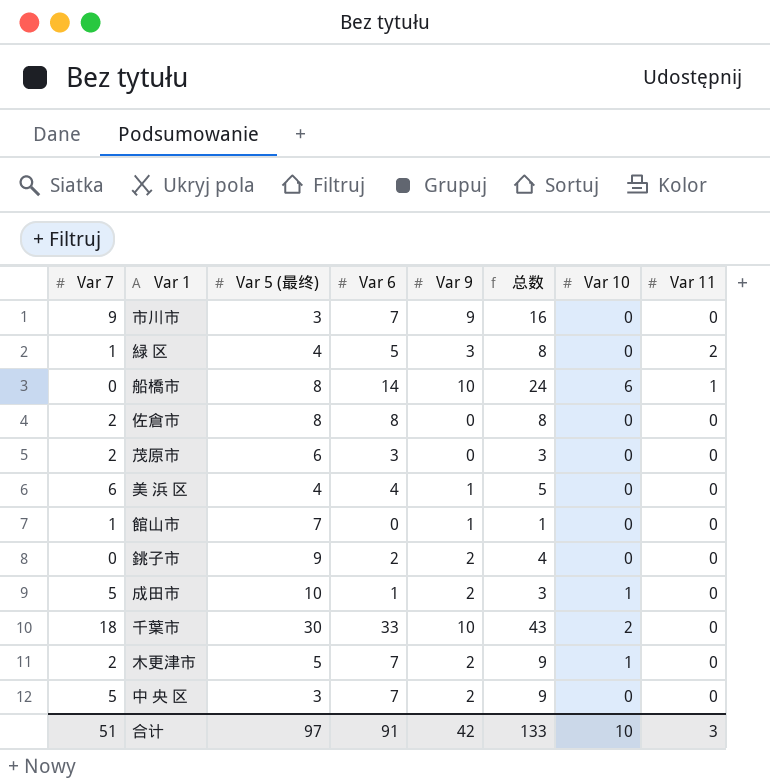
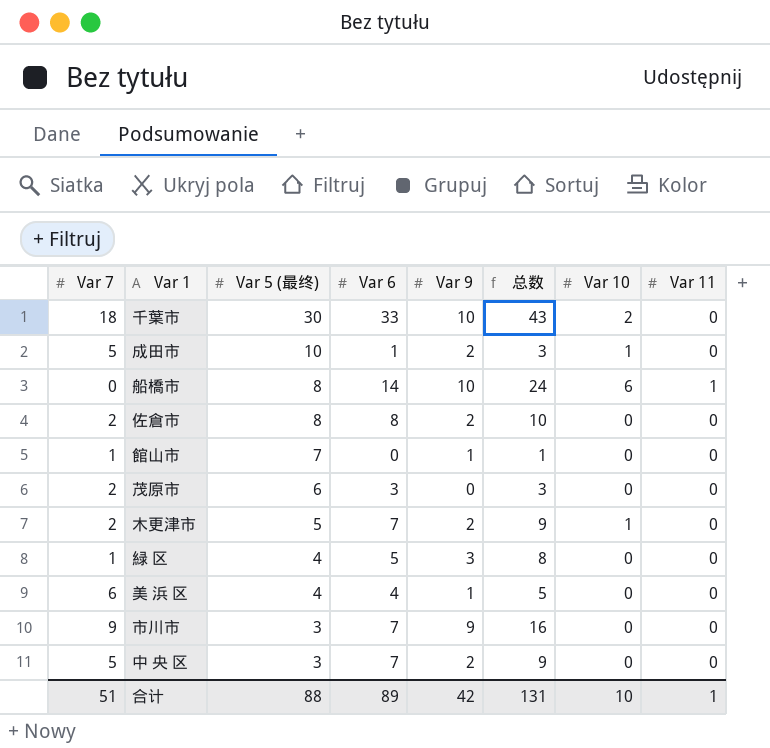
row order: none -> Var 5 (最终) descending
row 銚子市: 0 | 9 | 2 | 2 | 4 | 0 | 0 -> none
佐倉市 | Var 9: 0 -> 2
佐倉市 | 总数: 8 -> 10
緑 区 | Var 11: 2 -> 0
合计 | Var 5 (最终): 97 -> 88
合计 | Var 6: 91 -> 89
合计 | 总数: 133 -> 131
合计 | Var 11: 3 -> 1

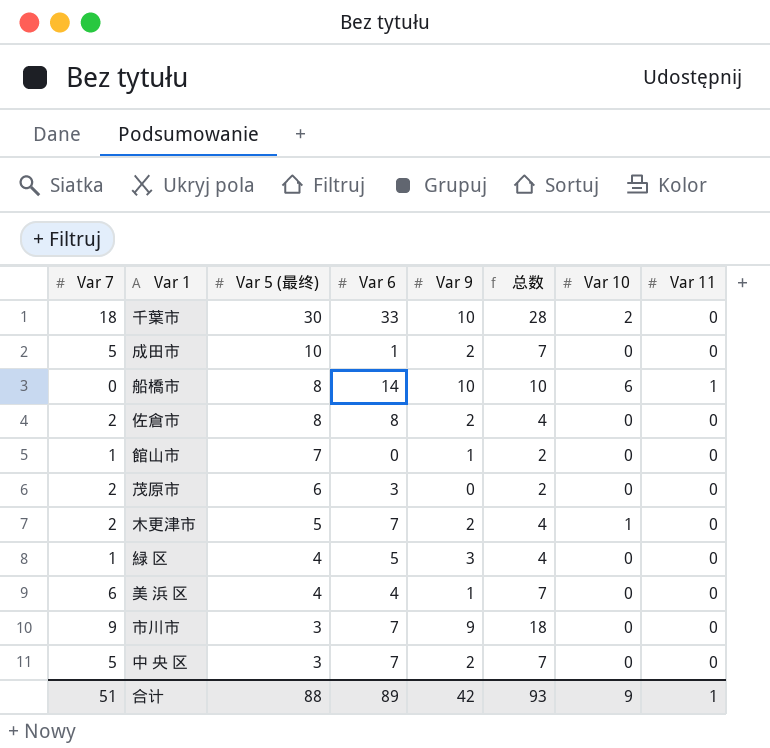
column 总数 | formula: [Var 6] + [Var 9] -> [Var 7] + [Var 9]
成田市 | Var 10: 1 -> 0
合计 | 总数: 131 -> 93
合计 | Var 10: 10 -> 9

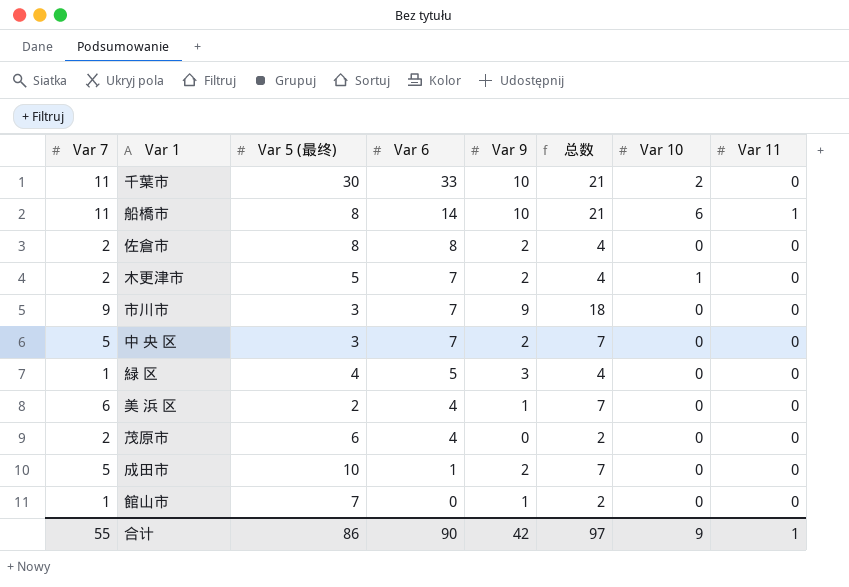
row order: Var 5 (最终) descending -> Var 6 descending
千葉市 | Var 7: 18 -> 11
千葉市 | 总数: 28 -> 21
船橋市 | Var 7: 0 -> 11
船橋市 | 总数: 10 -> 21
美 浜 区 | Var 5 (最终): 4 -> 2
茂原市 | Var 6: 3 -> 4
合计 | Var 7: 51 -> 55
合计 | Var 5 (最终): 88 -> 86
合计 | Var 6: 89 -> 90
合计 | 总数: 93 -> 97

